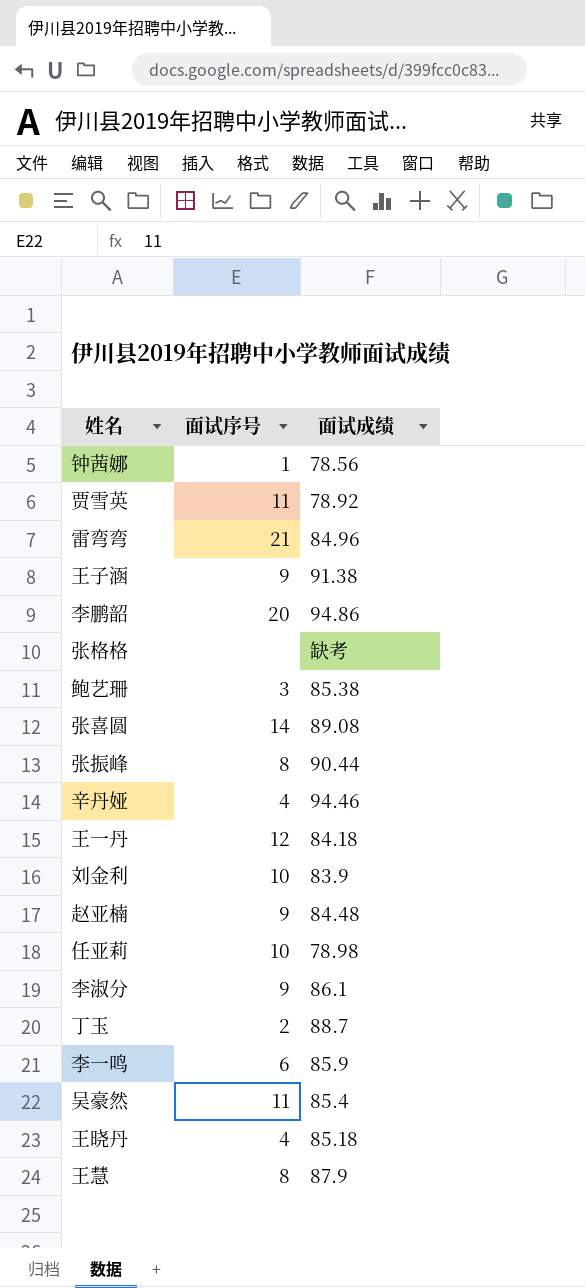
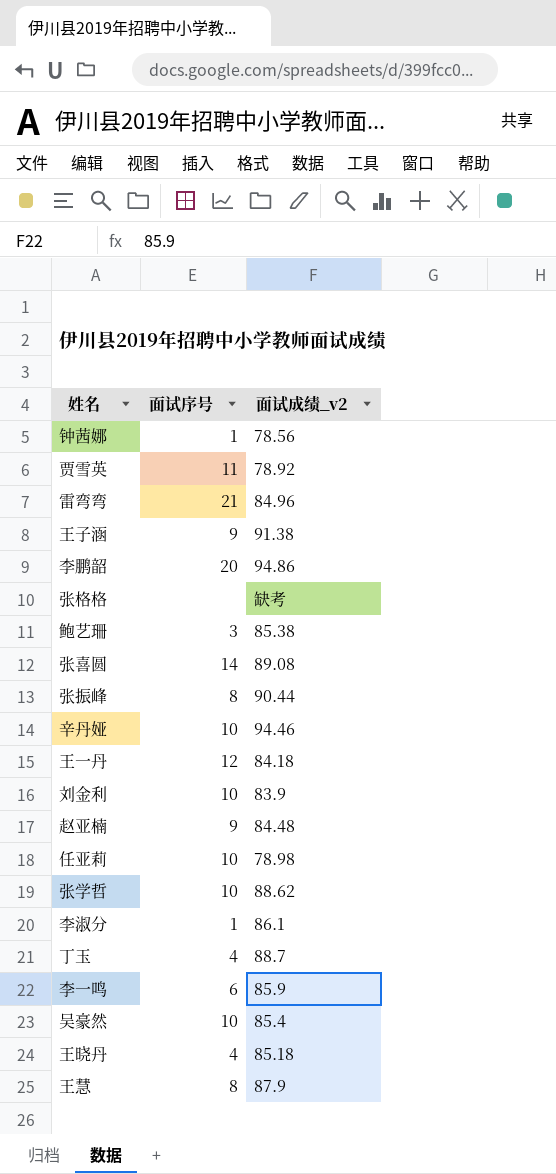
column name: 面试成绩 -> 面试成绩_v2
辛丹娅 | 面试序号: 4 -> 10
row 张学哲: none -> 10 | 88.62
李淑分 | 面试序号: 9 -> 1
丁玉 | 面试序号: 2 -> 4
吴豪然 | 面试序号: 11 -> 10

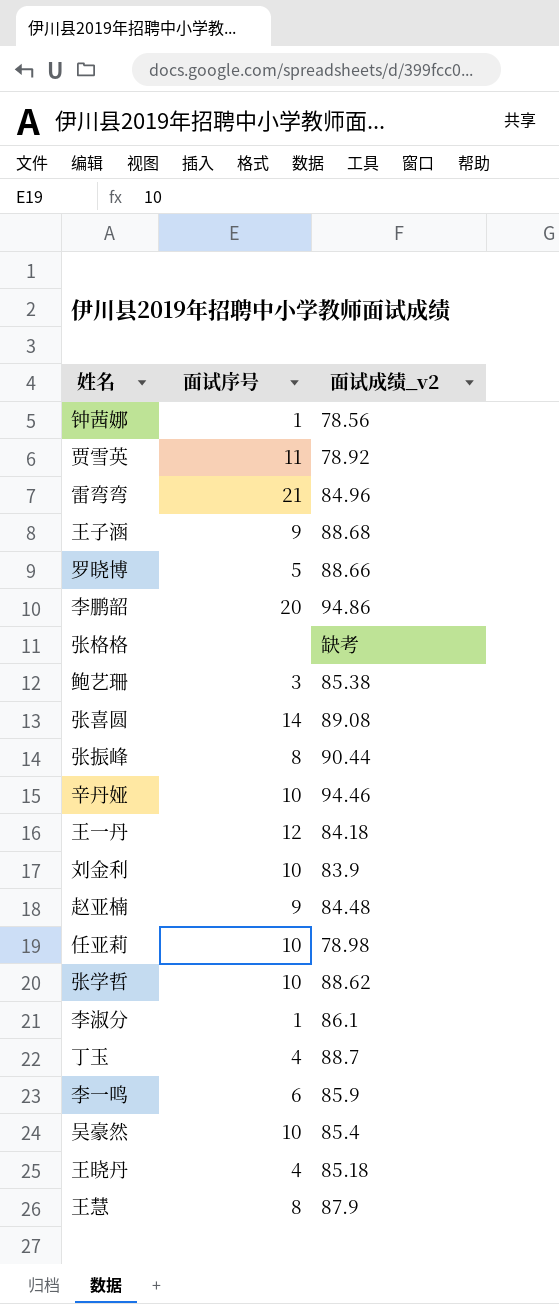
王子涵 | 面试成绩_v2: 91.38 -> 88.68
row 罗晓博: none -> 5 | 88.66

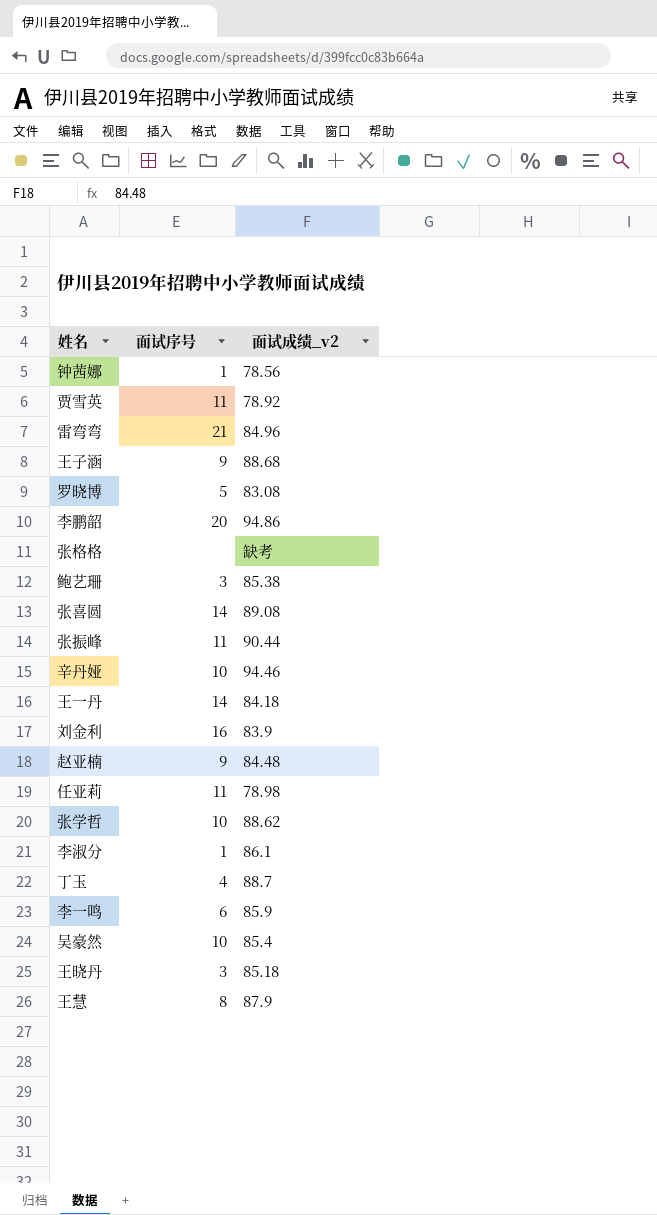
罗晓博 | 面试成绩_v2: 88.66 -> 83.08
张振峰 | 面试序号: 8 -> 11
王一丹 | 面试序号: 12 -> 14
刘金利 | 面试序号: 10 -> 16
任亚莉 | 面试序号: 10 -> 11
王晓丹 | 面试序号: 4 -> 3

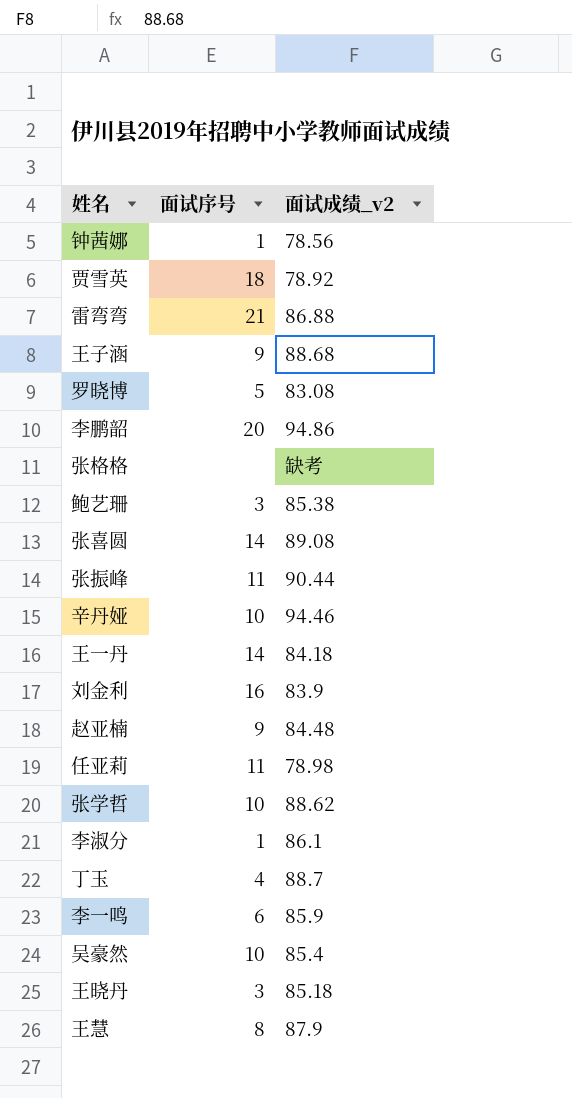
贾雪英 | 面试序号: 11 -> 18
雷弯弯 | 面试成绩_v2: 84.96 -> 86.88

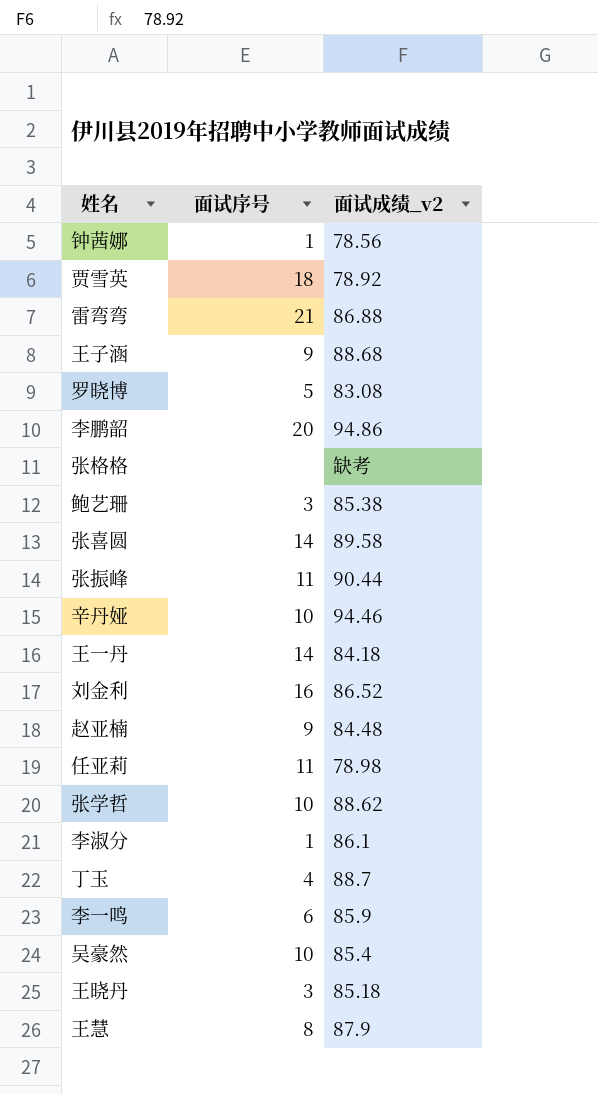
张喜圆 | 面试成绩_v2: 89.08 -> 89.58
刘金利 | 面试成绩_v2: 83.9 -> 86.52

